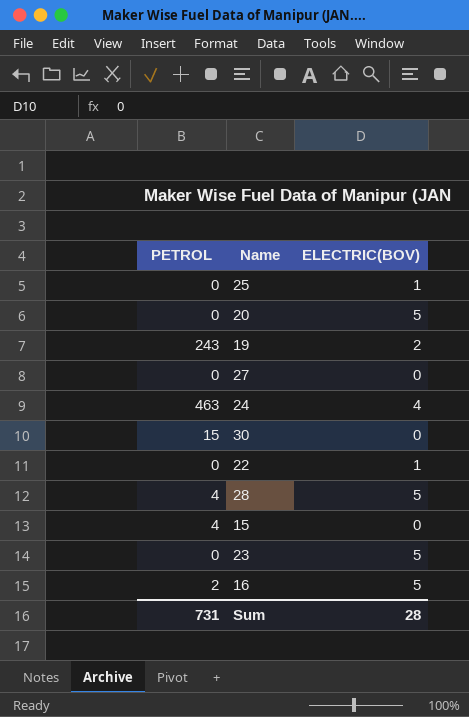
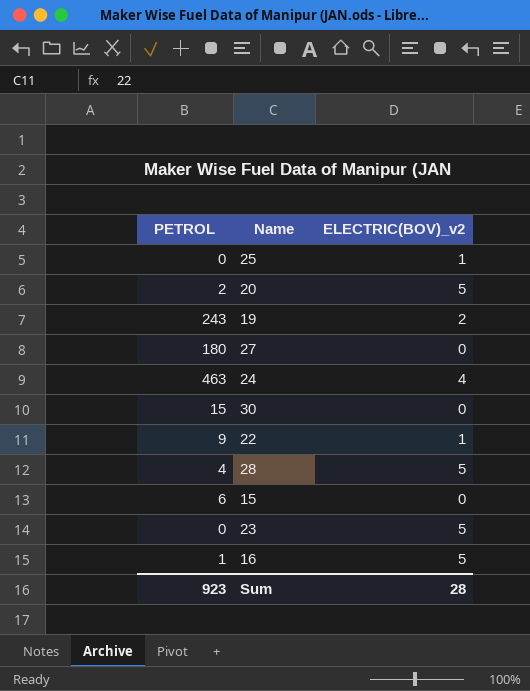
column name: ELECTRIC(BOV) -> ELECTRIC(BOV)_v2
20 | PETROL: 0 -> 2
27 | PETROL: 0 -> 180
22 | PETROL: 0 -> 9
15 | PETROL: 4 -> 6
16 | PETROL: 2 -> 1
Sum | PETROL: 731 -> 923

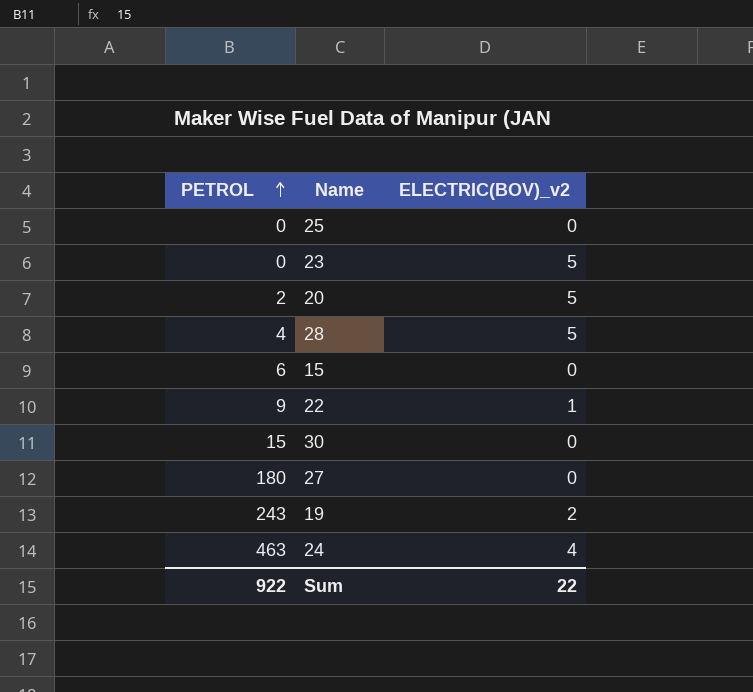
row order: none -> PETROL ascending
row 16: 1 | 5 -> none
25 | ELECTRIC(BOV)_v2: 1 -> 0
Sum | PETROL: 923 -> 922
Sum | ELECTRIC(BOV)_v2: 28 -> 22

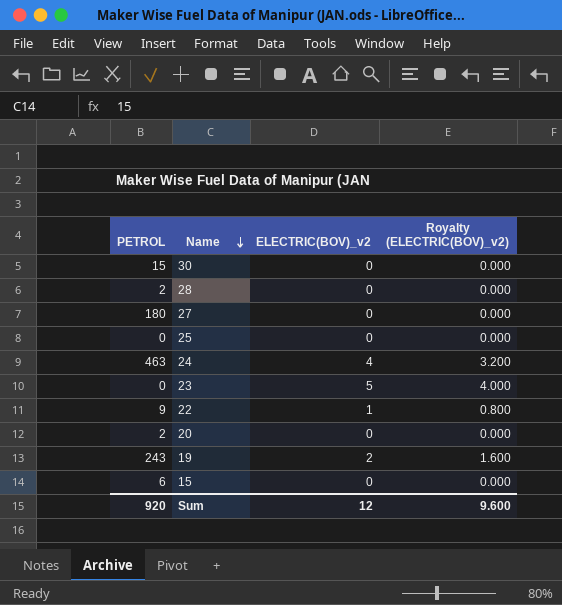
row order: PETROL ascending -> Name descending
column Royalty (ELECTRIC(BOV)_v2) | formula: none -> [ELECTRIC(BOV)_v2] * 0.8
28 | PETROL: 4 -> 2
28 | ELECTRIC(BOV)_v2: 5 -> 0
20 | ELECTRIC(BOV)_v2: 5 -> 0
Sum | PETROL: 922 -> 920
Sum | ELECTRIC(BOV)_v2: 22 -> 12

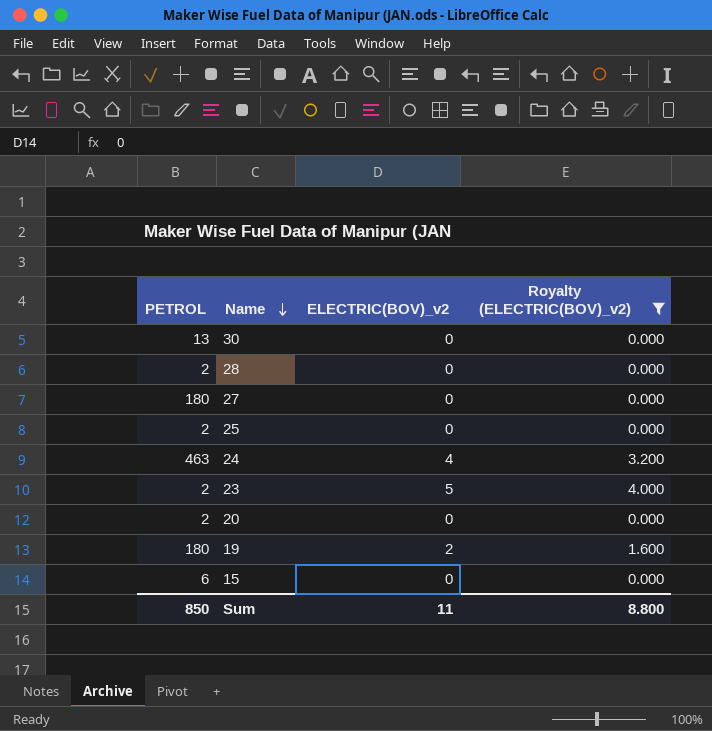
filter: none -> Royalty (ELECTRIC(BOV)_v2) != 0.800
30 | PETROL: 15 -> 13
25 | PETROL: 0 -> 2
23 | PETROL: 0 -> 2
19 | PETROL: 243 -> 180
Sum | PETROL: 920 -> 850
Sum | ELECTRIC(BOV)_v2: 12 -> 11
Sum | Royalty (ELECTRIC(BOV)_v2): 9.600 -> 8.800

